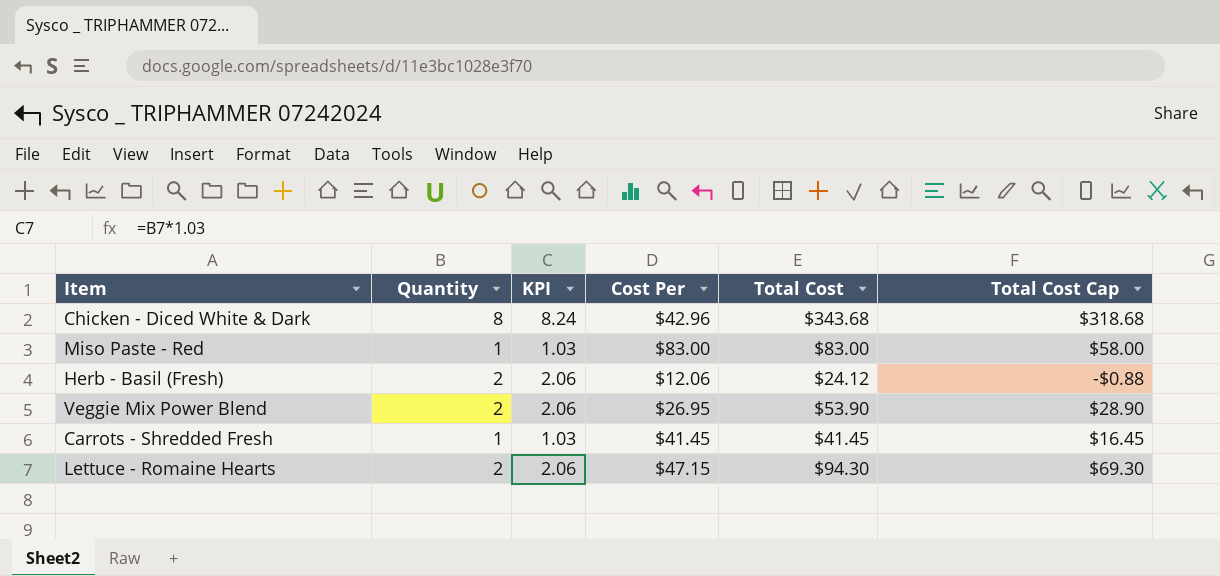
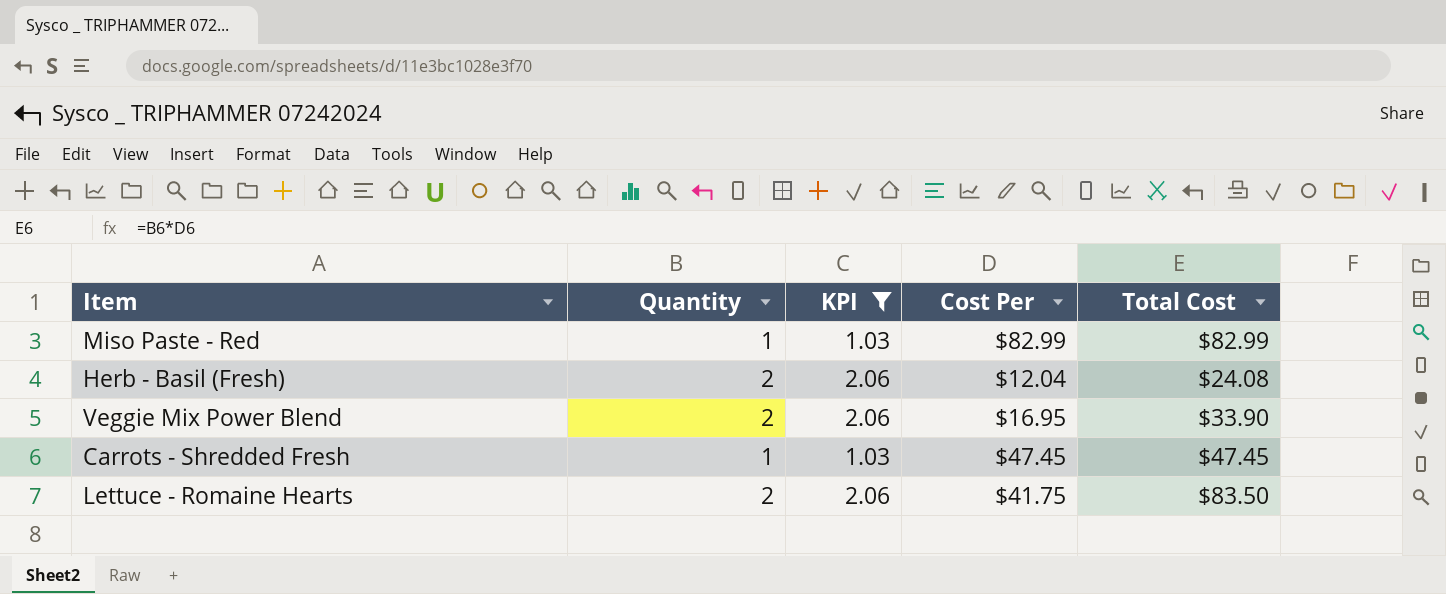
filter: none -> KPI != 8.24
column Total Cost Cap | formula: [Total Cost] - 25 -> none
Miso Paste - Red | Cost Per: $83.00 -> $82.99
Miso Paste - Red | Total Cost: $83.00 -> $82.99
Herb - Basil (Fresh) | Cost Per: $12.06 -> $12.04
Herb - Basil (Fresh) | Total Cost: $24.12 -> $24.08
Veggie Mix Power Blend | Cost Per: $26.95 -> $16.95
Veggie Mix Power Blend | Total Cost: $53.90 -> $33.90
Carrots - Shredded Fresh | Cost Per: $41.45 -> $47.45
Carrots - Shredded Fresh | Total Cost: $41.45 -> $47.45
Lettuce - Romaine Hearts | Cost Per: $47.15 -> $41.75
Lettuce - Romaine Hearts | Total Cost: $94.30 -> $83.50

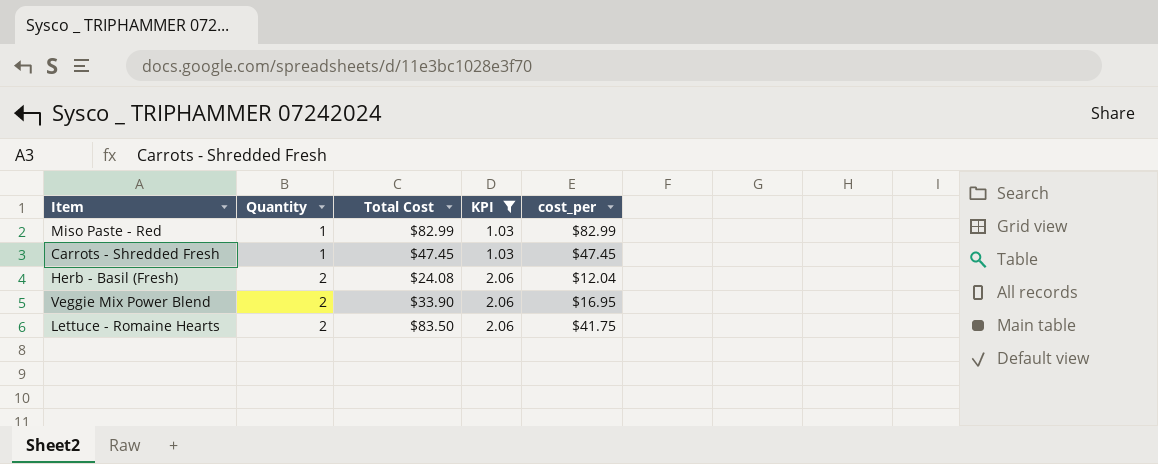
row order: none -> Quantity ascending
column Total Cost | position: 5 -> 3
column name: Cost Per -> cost_per

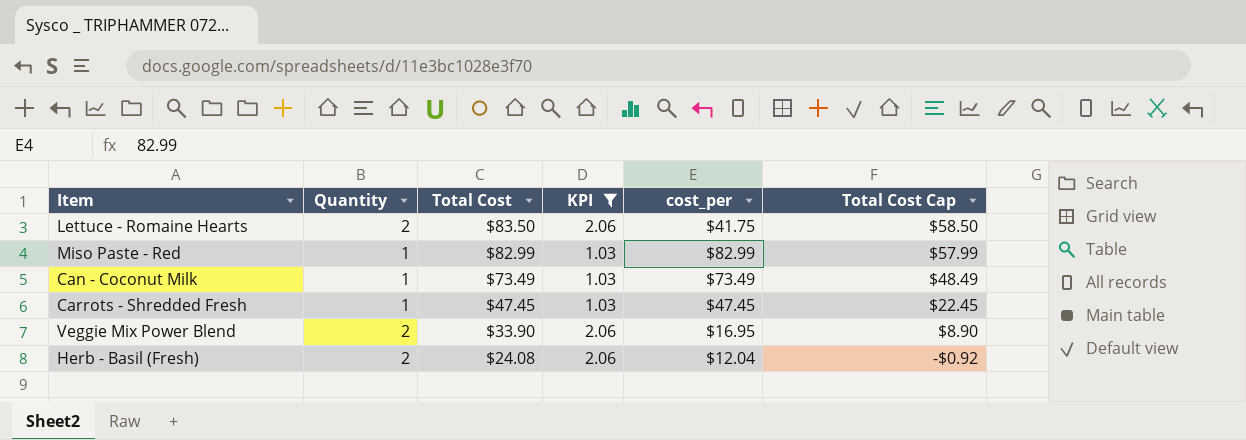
row order: Quantity ascending -> Total Cost descending
column Total Cost Cap | formula: none -> [Total Cost] - 25
row Can - Coconut Milk: none -> 1 | $73.49 | 1.03 | $73.49 | $48.49

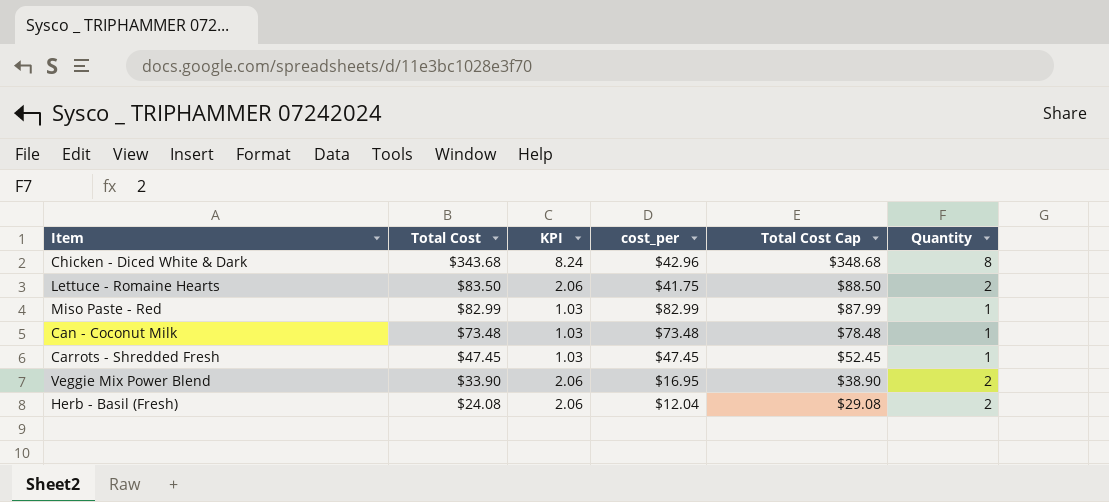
filter: KPI != 8.24 -> none
column Total Cost Cap | formula: [Total Cost] - 25 -> [Total Cost] + 5
column Quantity | position: 2 -> 6
Can - Coconut Milk | Total Cost: $73.49 -> $73.48
Can - Coconut Milk | cost_per: $73.49 -> $73.48

